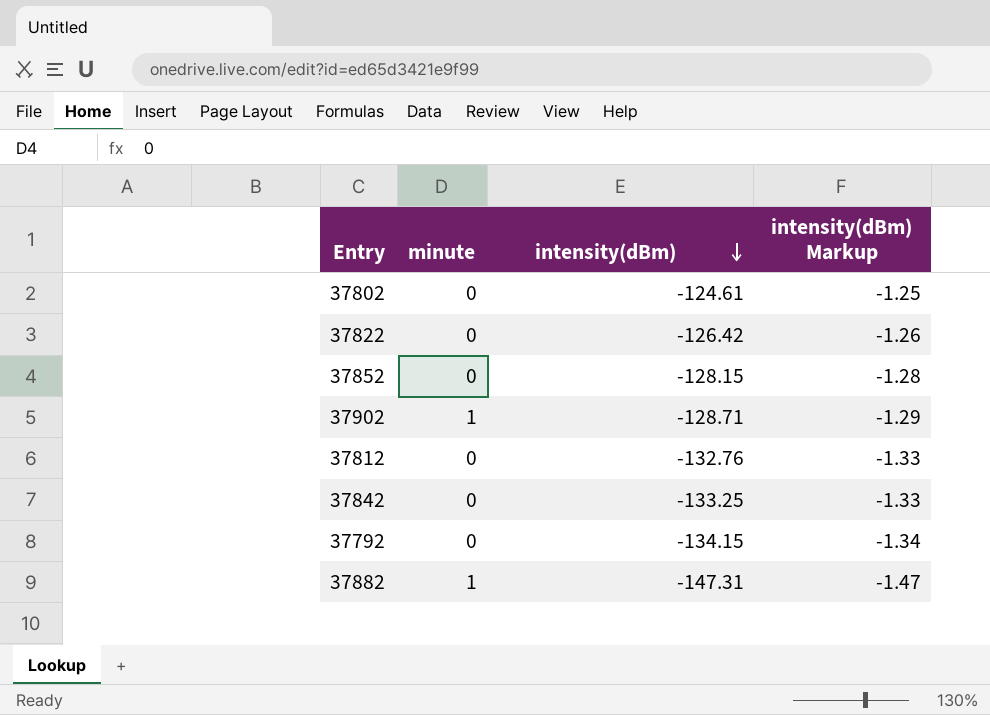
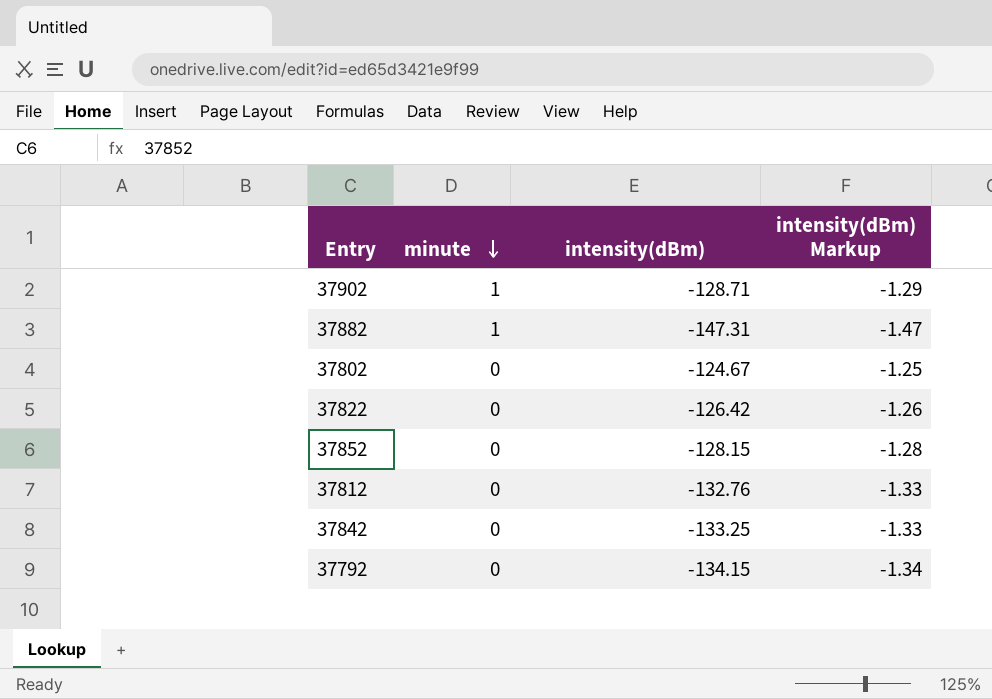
row order: intensity(dBm) descending -> minute descending
37802 | intensity(dBm): -124.61 -> -124.67

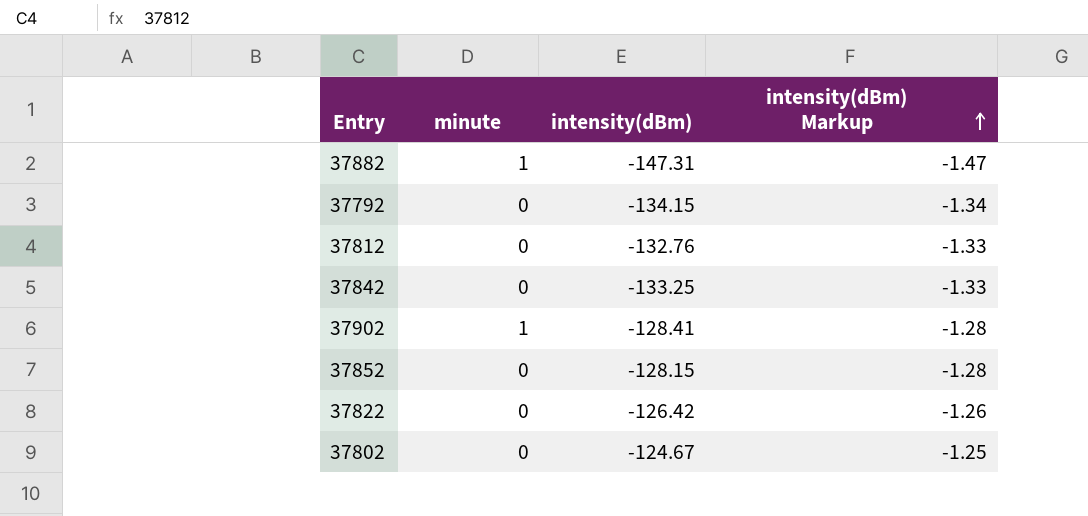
row order: minute descending -> intensity(dBm) Markup ascending
37902 | intensity(dBm): -128.71 -> -128.41
37902 | intensity(dBm) Markup: -1.29 -> -1.28

